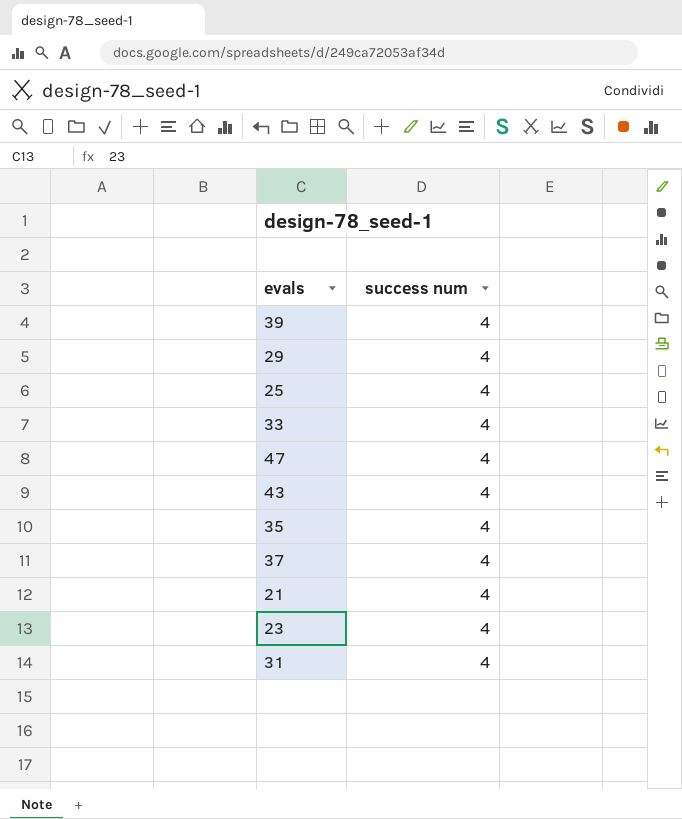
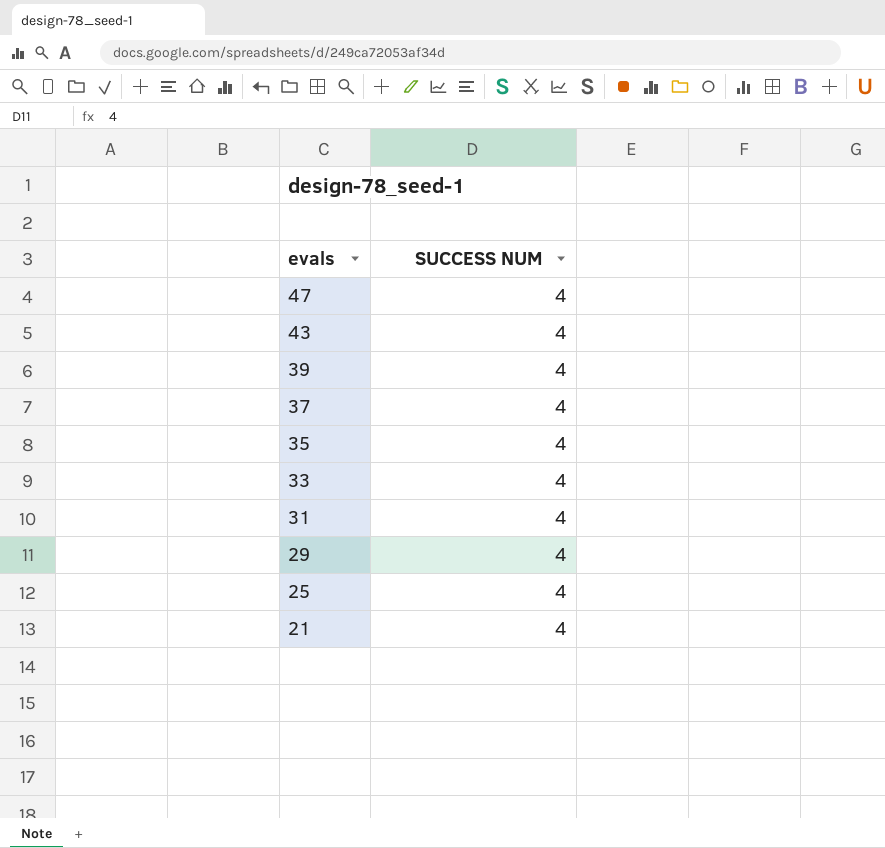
row order: none -> evals descending
column name: success num -> SUCCESS NUM
row 23: 4 -> none

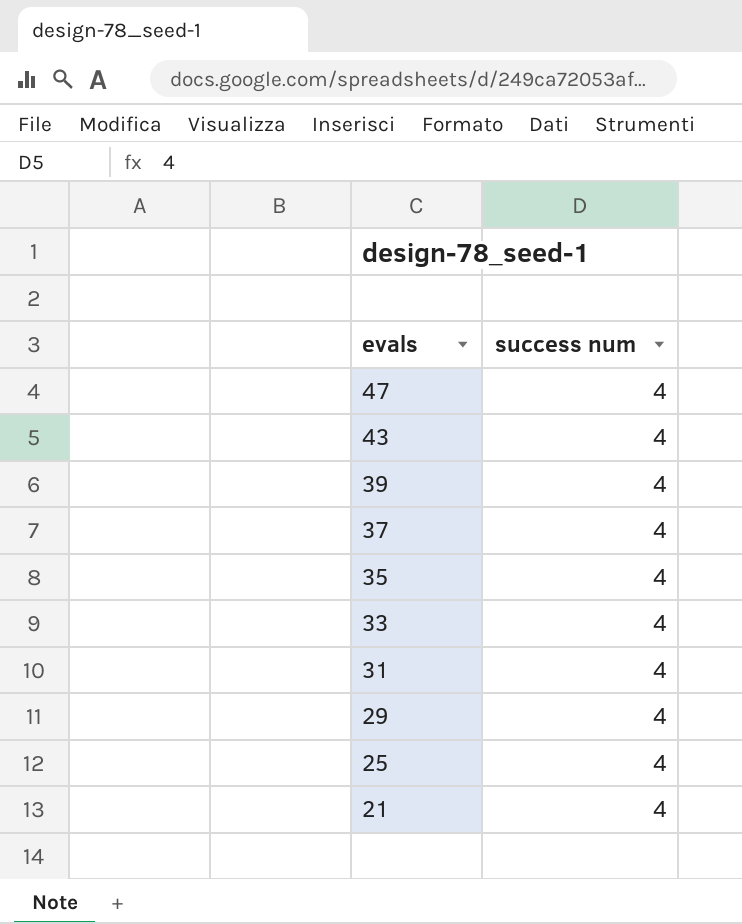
column name: SUCCESS NUM -> success num

